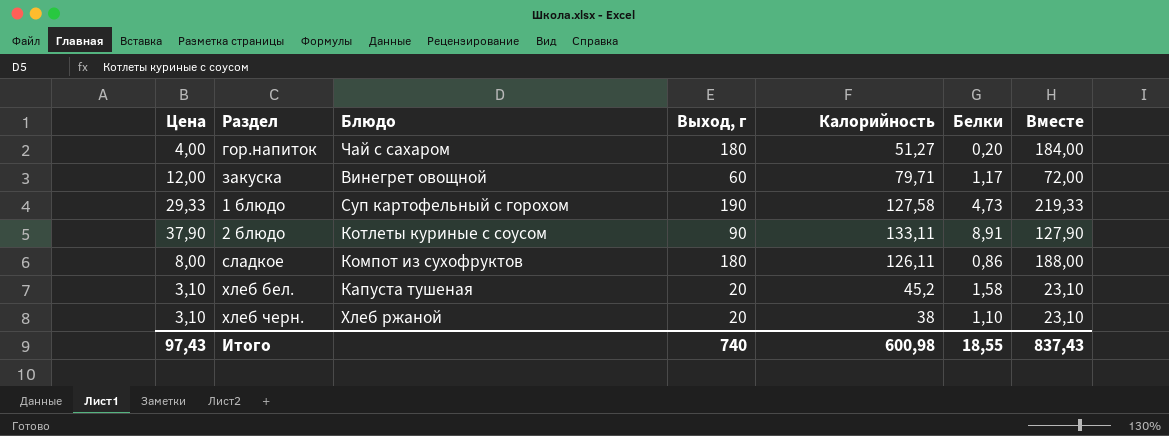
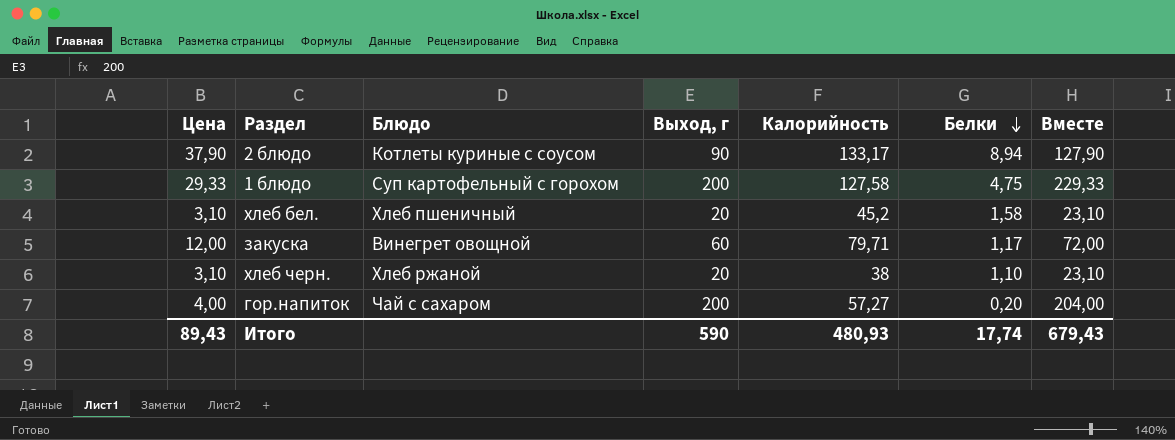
row order: none -> Белки descending
row сладкое: 8,00 | Компот из сухофруктов | 180 | 126,11 | 0,86 | 188,00 -> none
2 блюдо | Калорийность: 133,11 -> 133,17
2 блюдо | Белки: 8,91 -> 8,94
1 блюдо | Выход, г: 190 -> 200
1 блюдо | Белки: 4,73 -> 4,75
1 блюдо | Вместе: 219,33 -> 229,33
хлеб бел. | Блюдо: Капуста тушеная -> Хлеб пшеничный
гор.напиток | Выход, г: 180 -> 200
гор.напиток | Калорийность: 51,27 -> 57,27
гор.напиток | Вместе: 184,00 -> 204,00
Итого | Цена: 97,43 -> 89,43
Итого | Выход, г: 740 -> 590
Итого | Калорийность: 600,98 -> 480,93
Итого | Белки: 18,55 -> 17,74
Итого | Вместе: 837,43 -> 679,43

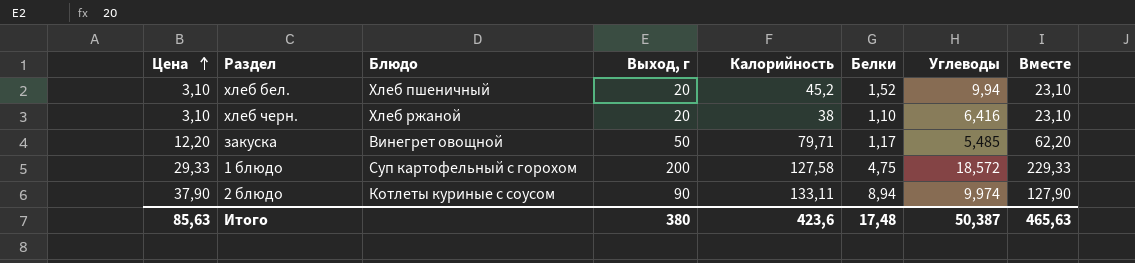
row order: Белки descending -> Цена ascending
column Углеводы | position: none -> 7
row гор.напиток: 4,00 | Чай с сахаром | 200 | 57,27 | 0,20 | 204,00 -> none
хлеб бел. | Белки: 1,58 -> 1,52
закуска | Цена: 12,00 -> 12,20
закуска | Выход, г: 60 -> 50
закуска | Вместе: 72,00 -> 62,20
2 блюдо | Калорийность: 133,17 -> 133,11
Итого | Цена: 89,43 -> 85,63
Итого | Выход, г: 590 -> 380
Итого | Калорийность: 480,93 -> 423,6
Итого | Белки: 17,74 -> 17,48
Итого | Вместе: 679,43 -> 465,63

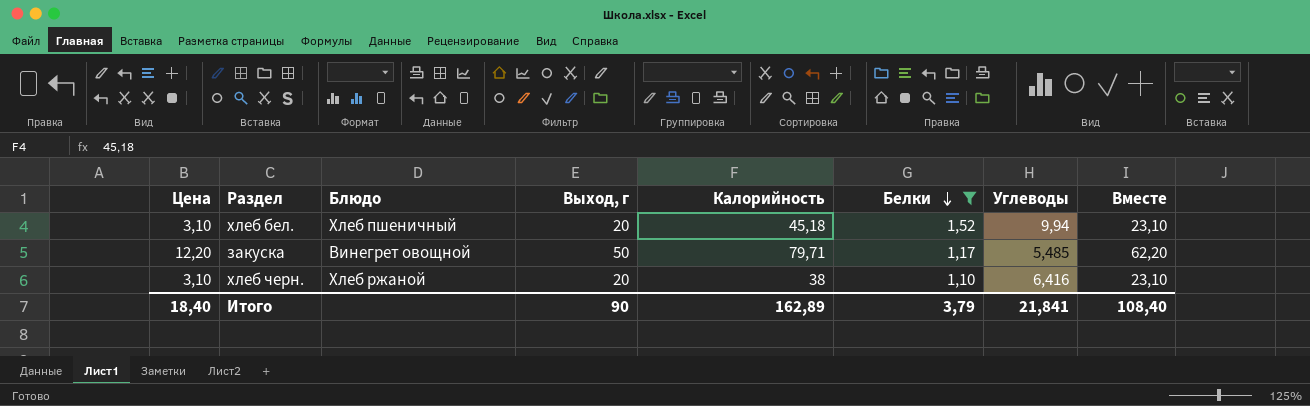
filter: none -> Белки <= 1,52
row order: Цена ascending -> Белки descending
хлеб бел. | Калорийность: 45,2 -> 45,18
Итого | Цена: 85,63 -> 18,40
Итого | Выход, г: 380 -> 90
Итого | Калорийность: 423,6 -> 162,89
Итого | Белки: 17,48 -> 3,79
Итого | Углеводы: 50,387 -> 21,841
Итого | Вместе: 465,63 -> 108,40

